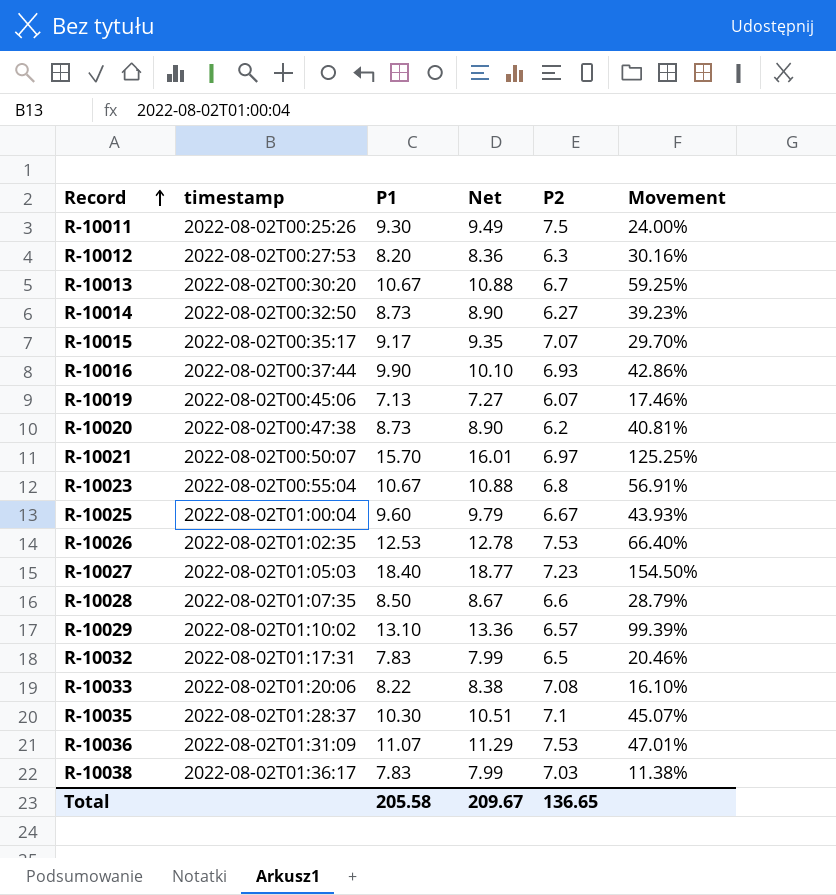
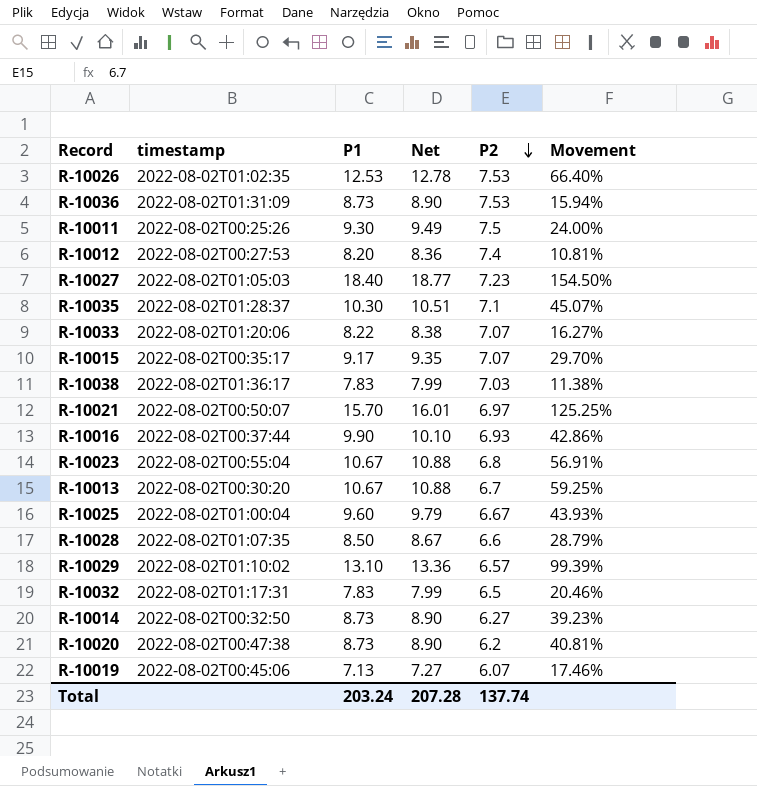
row order: Record ascending -> P2 descending
R-10036 | P1: 11.07 -> 8.73
R-10036 | Net: 11.29 -> 8.90
R-10036 | Movement: 47.01% -> 15.94%
R-10012 | P2: 6.3 -> 7.4
R-10012 | Movement: 30.16% -> 10.81%
R-10033 | P2: 7.08 -> 7.07
R-10033 | Movement: 16.10% -> 16.27%
Total | P1: 205.58 -> 203.24
Total | Net: 209.67 -> 207.28
Total | P2: 136.65 -> 137.74

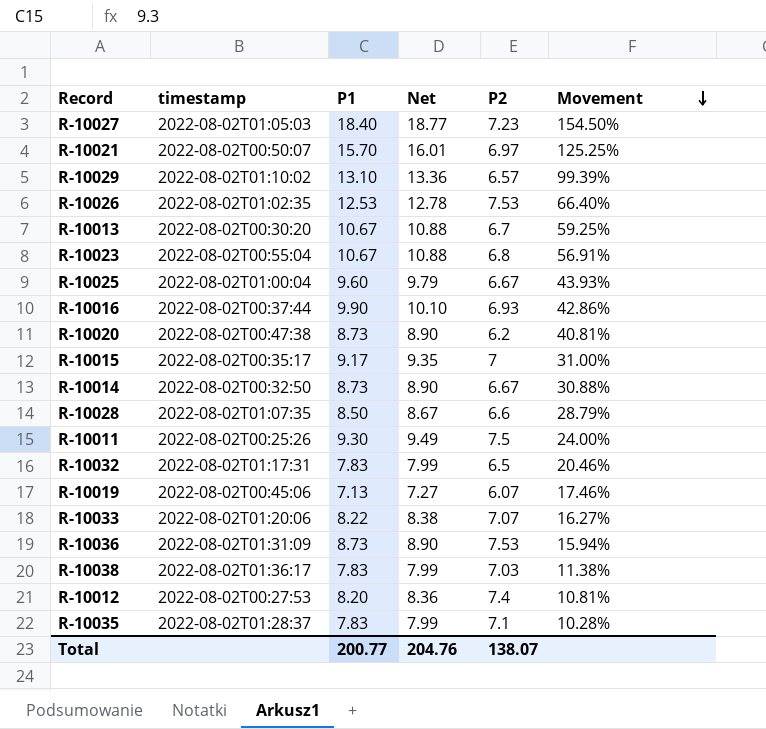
row order: P2 descending -> Movement descending
R-10015 | P2: 7.07 -> 7
R-10015 | Movement: 29.70% -> 31.00%
R-10014 | P2: 6.27 -> 6.67
R-10014 | Movement: 39.23% -> 30.88%
R-10035 | P1: 10.30 -> 7.83
R-10035 | Net: 10.51 -> 7.99
R-10035 | Movement: 45.07% -> 10.28%
Total | P1: 203.24 -> 200.77
Total | Net: 207.28 -> 204.76
Total | P2: 137.74 -> 138.07

